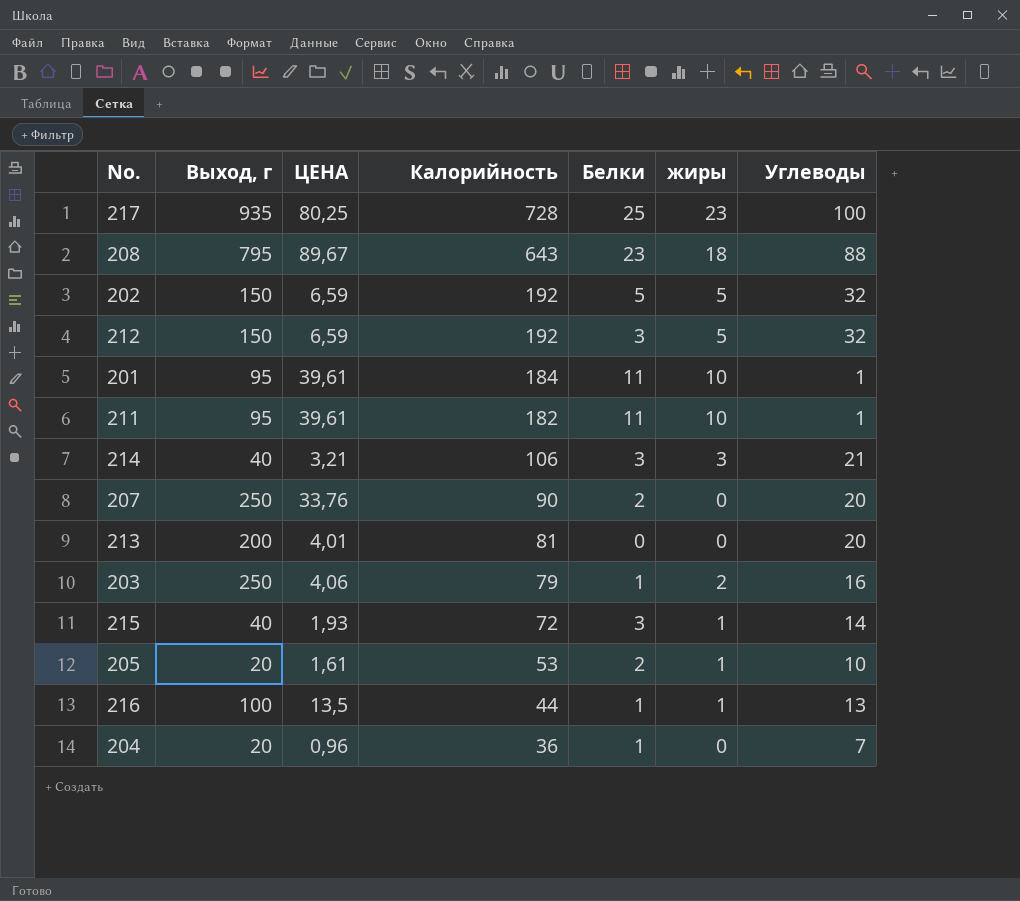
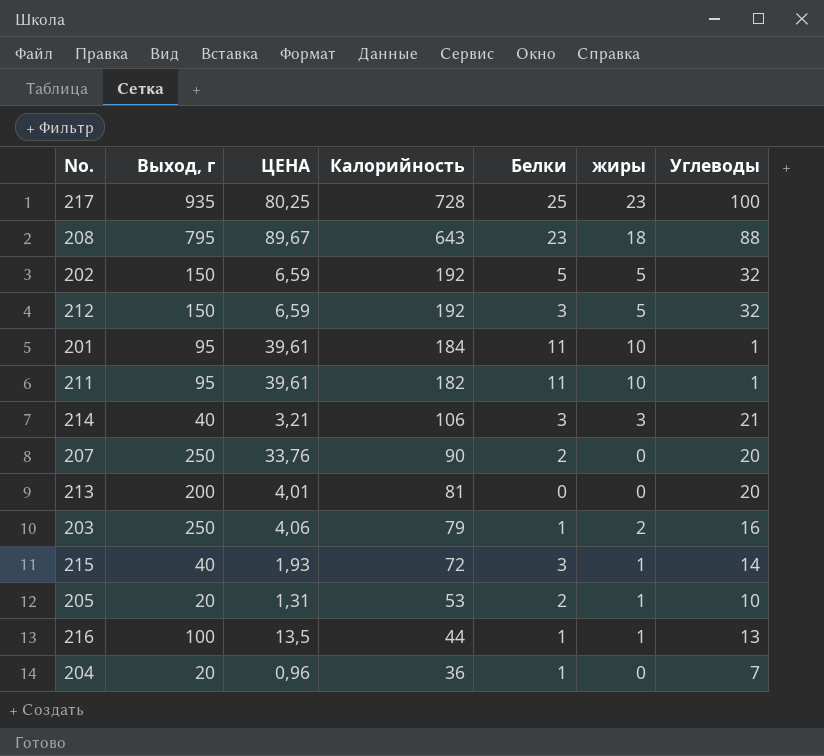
205 | ЦЕНА: 1,61 -> 1,31

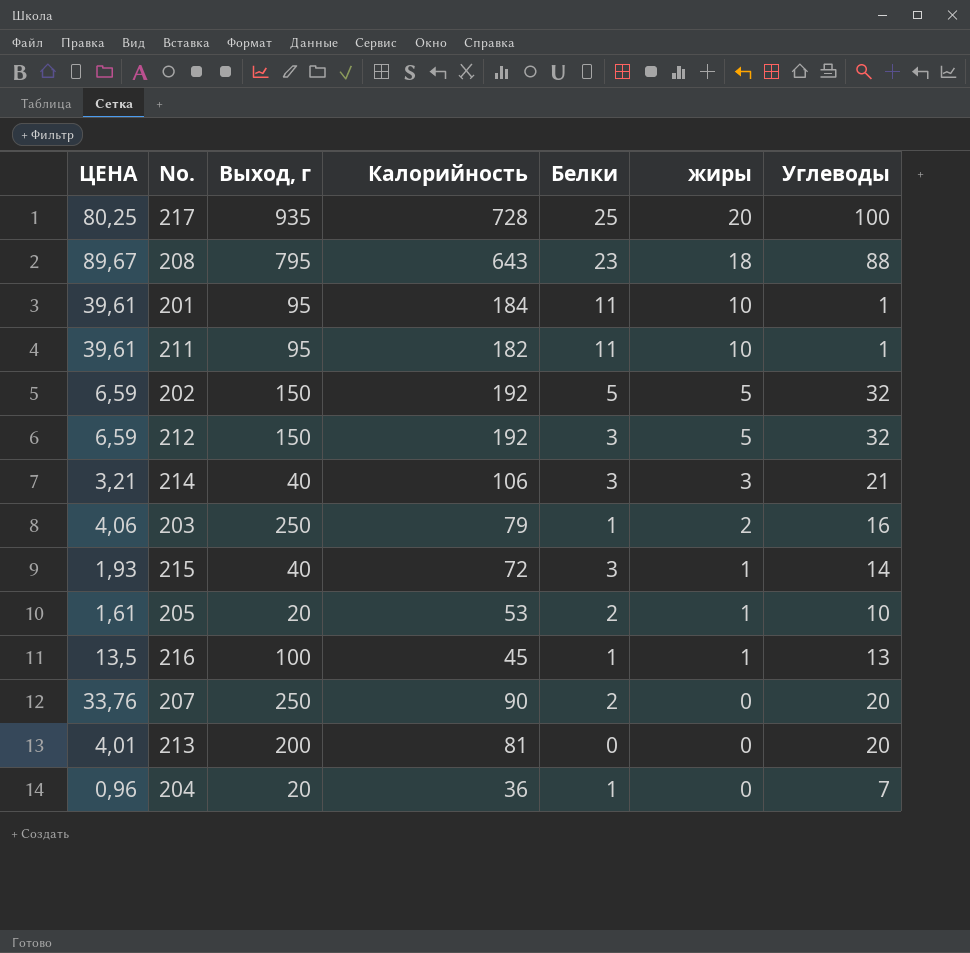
row order: Калорийность descending -> жиры descending
column ЦЕНА | position: 3 -> 1
217 | жиры: 23 -> 20
205 | ЦЕНА: 1,31 -> 1,61
216 | Калорийность: 44 -> 45

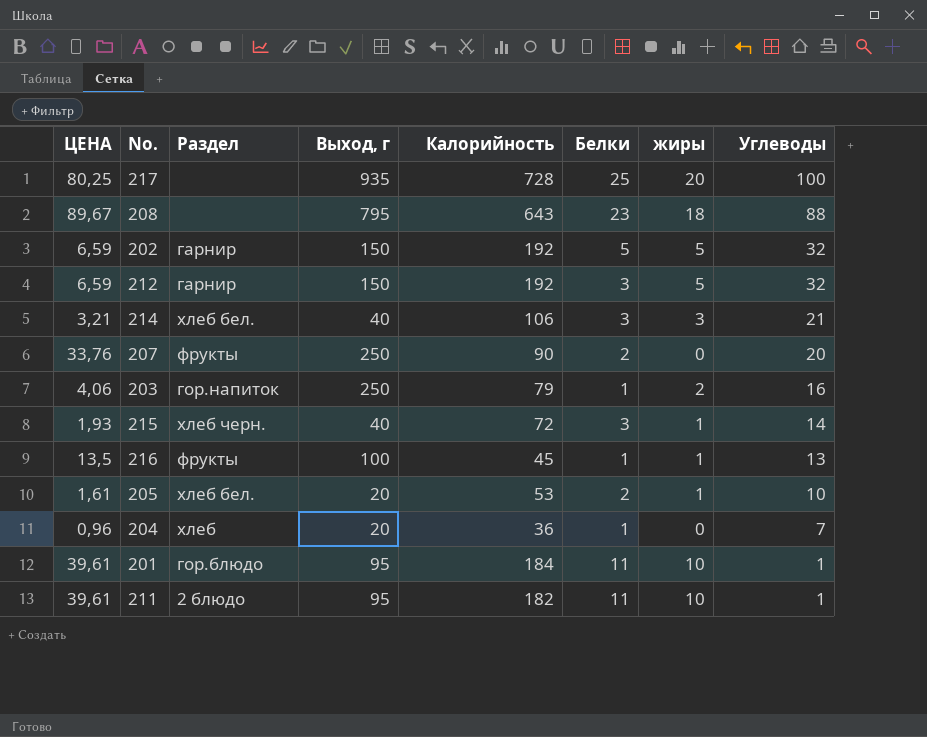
row order: жиры descending -> Углеводы descending
column Раздел | position: none -> 3
row 213: 4,01 | 200 | 81 | 0 | 0 | 20 -> none

